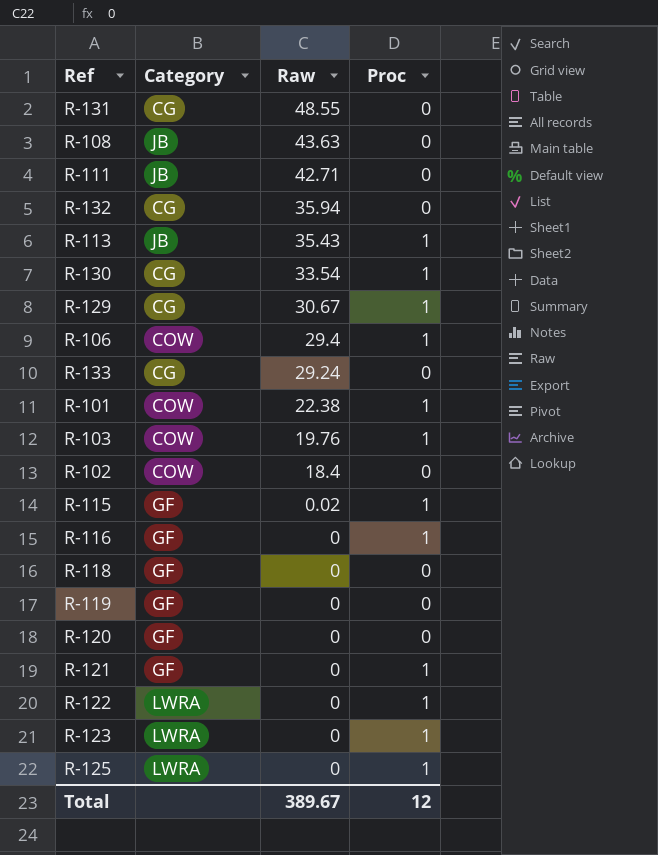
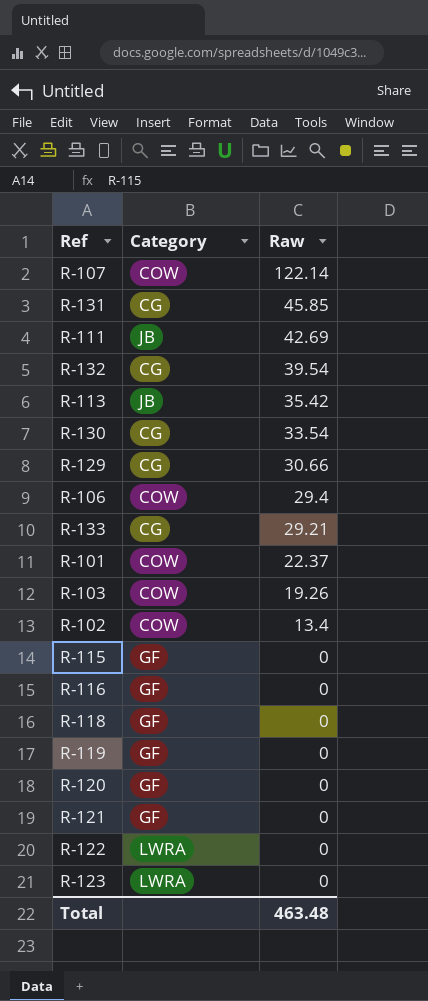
column Proc | position: 4 -> none
row R-108: JB | 43.63 | 0 -> none
row R-125: LWRA | 0 | 1 -> none
row R-107: none -> COW | 122.14
R-131 | Raw: 48.55 -> 45.85
R-111 | Raw: 42.71 -> 42.69
R-132 | Raw: 35.94 -> 39.54
R-113 | Raw: 35.43 -> 35.42
R-129 | Raw: 30.67 -> 30.66
R-133 | Raw: 29.24 -> 29.21
R-101 | Raw: 22.38 -> 22.37
R-103 | Raw: 19.76 -> 19.26
R-102 | Raw: 18.4 -> 13.4
R-115 | Raw: 0.02 -> 0
Total | Raw: 389.67 -> 463.48

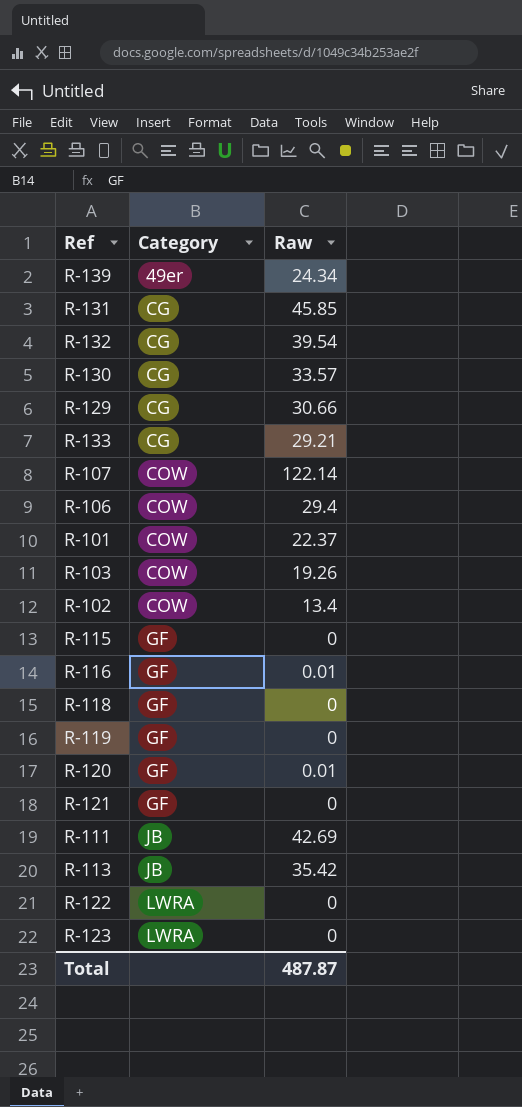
row order: Raw descending -> Category ascending
row R-139: none -> 49er | 24.34
R-130 | Raw: 33.54 -> 33.57
R-116 | Raw: 0 -> 0.01
R-120 | Raw: 0 -> 0.01
Total | Raw: 463.48 -> 487.87

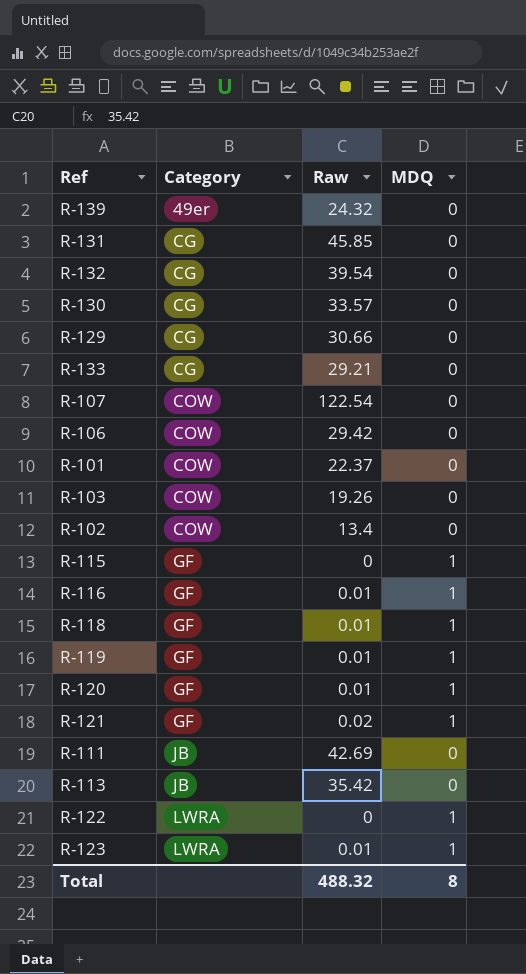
column MDQ | position: none -> 4
R-139 | Raw: 24.34 -> 24.32
R-107 | Raw: 122.14 -> 122.54
R-106 | Raw: 29.4 -> 29.42
R-118 | Raw: 0 -> 0.01
R-119 | Raw: 0 -> 0.01
R-121 | Raw: 0 -> 0.02
R-123 | Raw: 0 -> 0.01
Total | Raw: 487.87 -> 488.32

